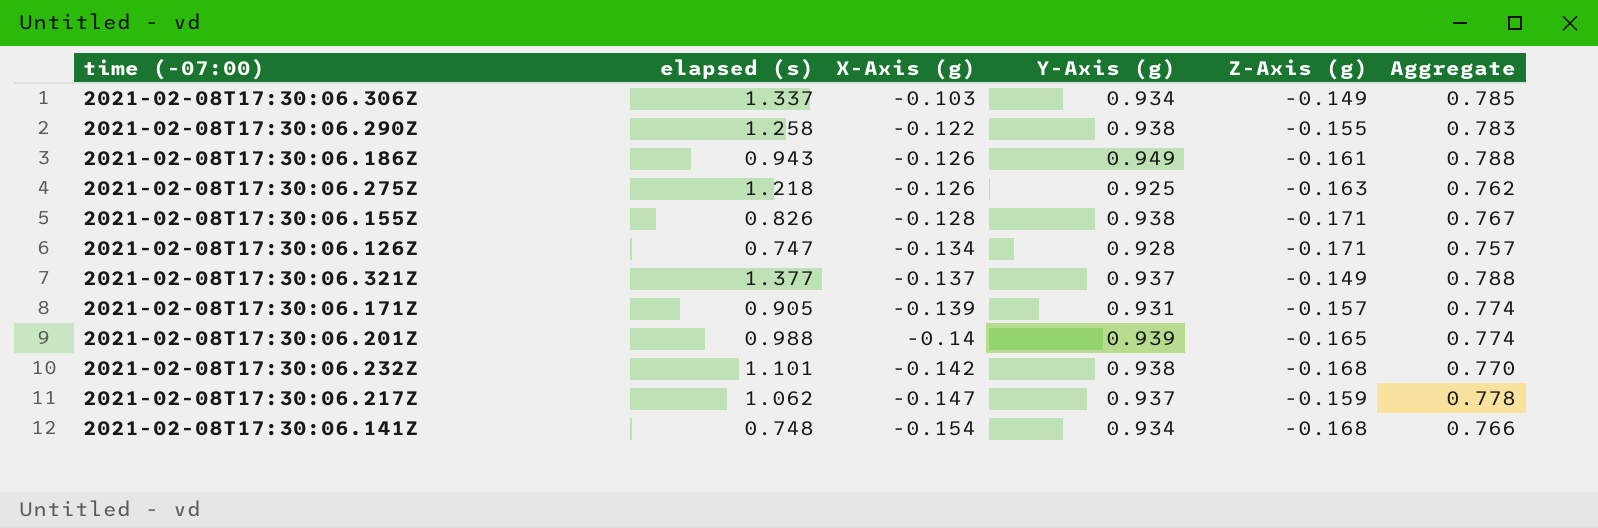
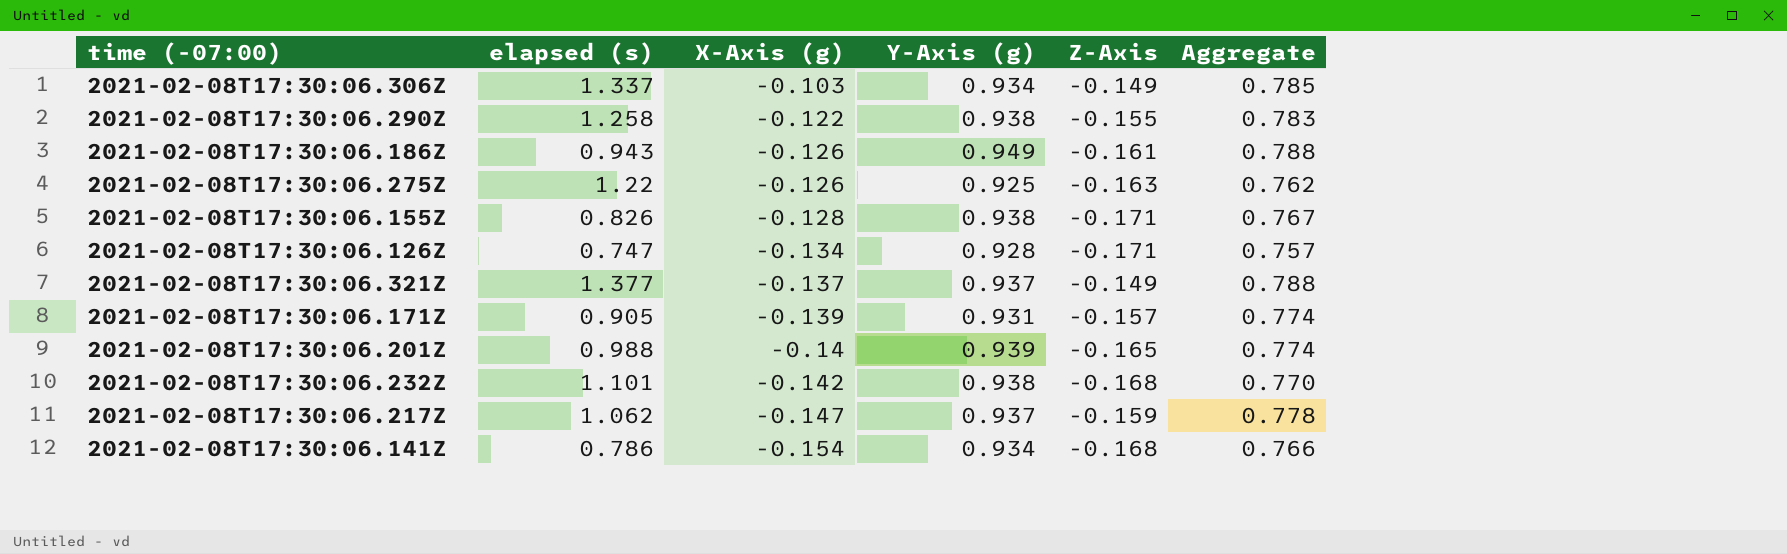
column name: Z-Axis (g) -> Z-Axis
2021-02-08T17:30:06.275Z | elapsed (s): 1.218 -> 1.22
2021-02-08T17:30:06.141Z | elapsed (s): 0.748 -> 0.786

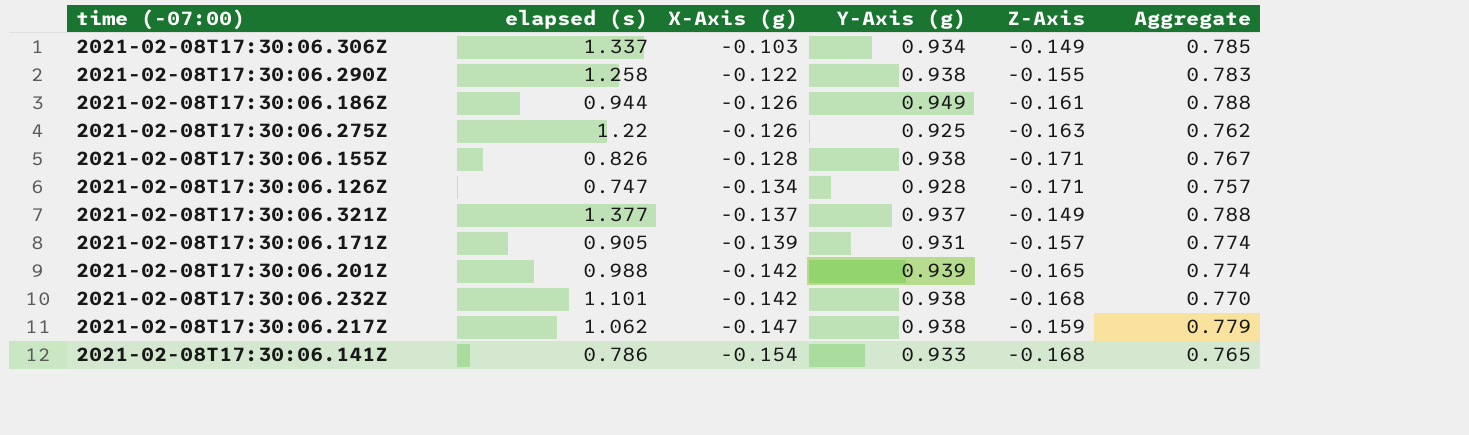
2021-02-08T17:30:06.186Z | elapsed (s): 0.943 -> 0.944
2021-02-08T17:30:06.201Z | X-Axis (g): -0.14 -> -0.142
2021-02-08T17:30:06.217Z | Y-Axis (g): 0.937 -> 0.938
2021-02-08T17:30:06.217Z | Aggregate: 0.778 -> 0.779
2021-02-08T17:30:06.141Z | Y-Axis (g): 0.934 -> 0.933
2021-02-08T17:30:06.141Z | Aggregate: 0.766 -> 0.765

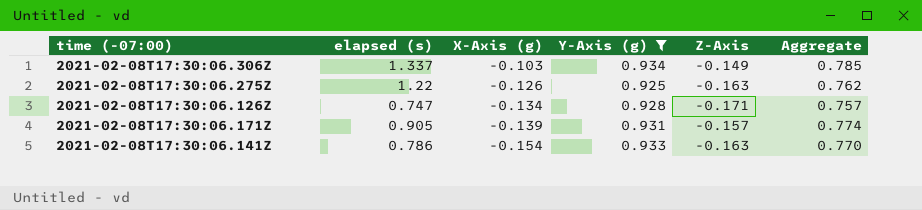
filter: none -> Y-Axis (g) <= 0.934
2021-02-08T17:30:06.141Z | Z-Axis: -0.168 -> -0.163
2021-02-08T17:30:06.141Z | Aggregate: 0.765 -> 0.770

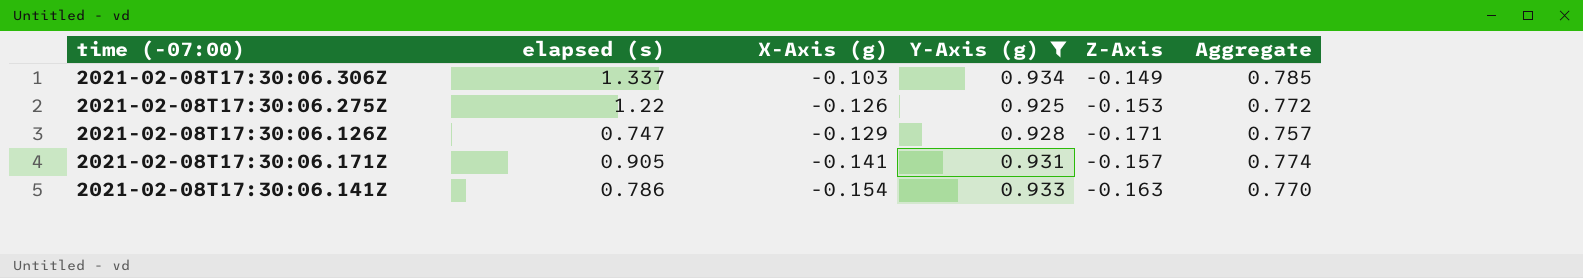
2021-02-08T17:30:06.275Z | Z-Axis: -0.163 -> -0.153
2021-02-08T17:30:06.275Z | Aggregate: 0.762 -> 0.772
2021-02-08T17:30:06.126Z | X-Axis (g): -0.134 -> -0.129
2021-02-08T17:30:06.171Z | X-Axis (g): -0.139 -> -0.141

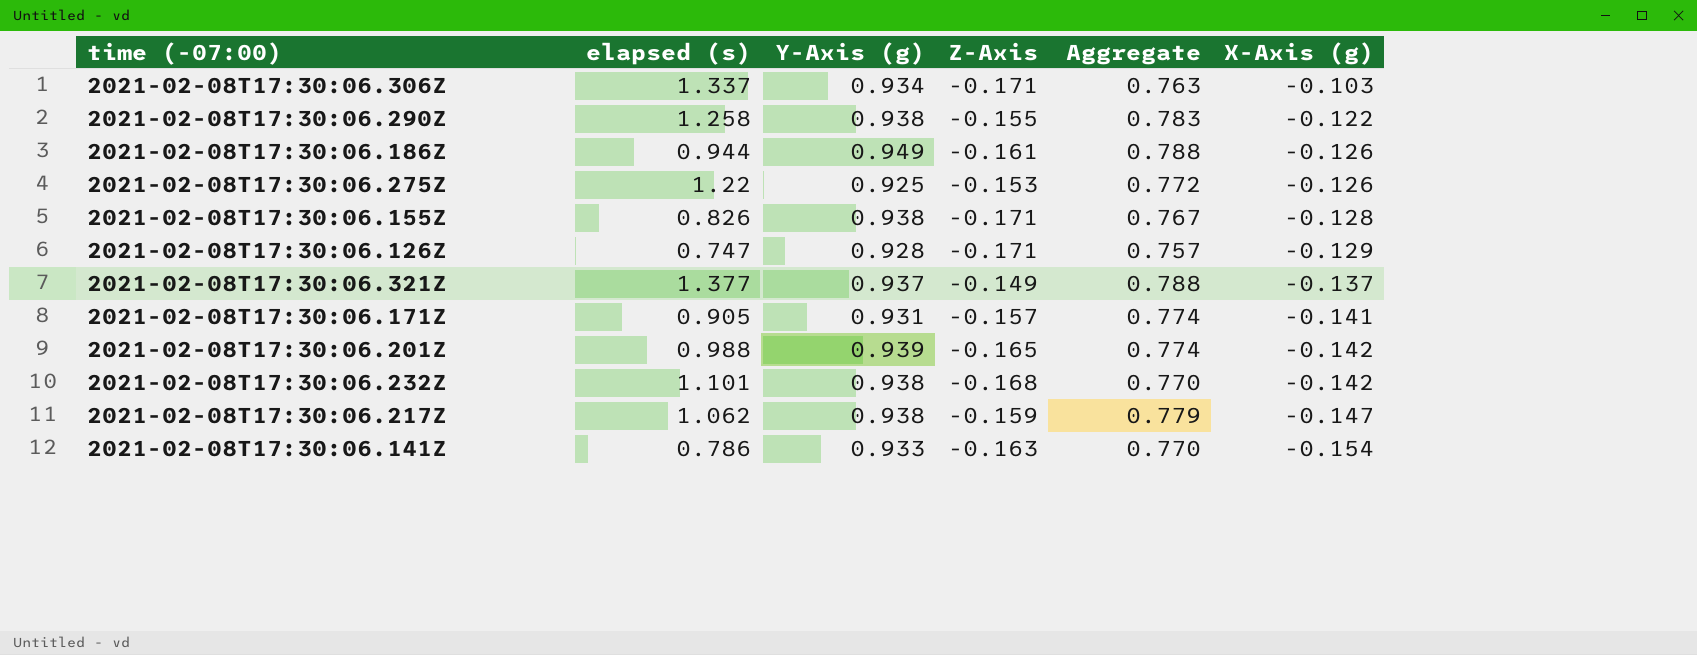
filter: Y-Axis (g) <= 0.934 -> none
column X-Axis (g) | position: 3 -> 6
2021-02-08T17:30:06.306Z | Z-Axis: -0.149 -> -0.171
2021-02-08T17:30:06.306Z | Aggregate: 0.785 -> 0.763

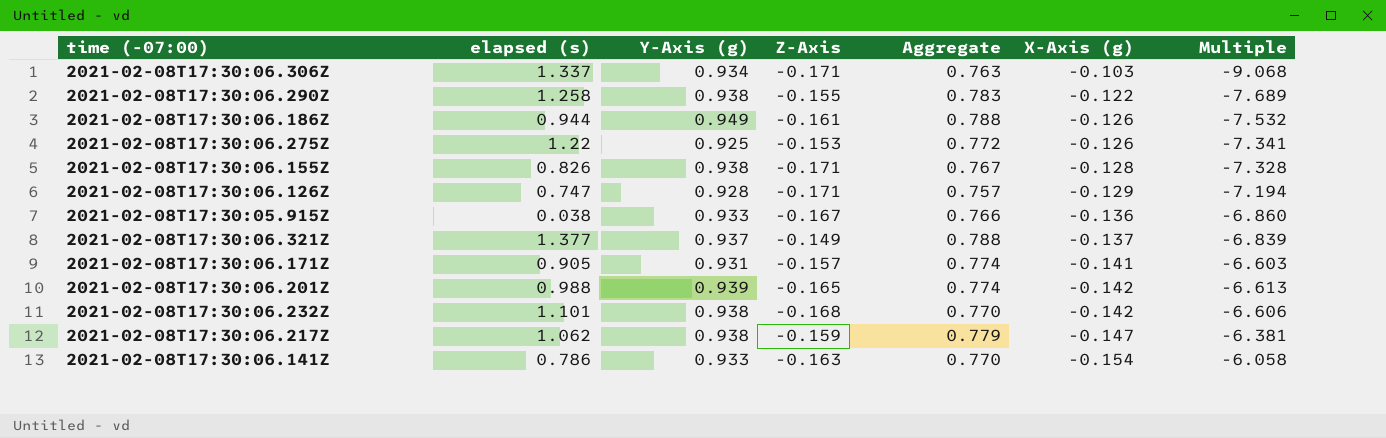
column Multiple | formula: none -> [Y-Axis (g)] / [X-Axis (g)]
row 2021-02-08T17:30:05.915Z: none -> 0.038 | 0.933 | -0.167 | 0.766 | -0.136 | -6.860

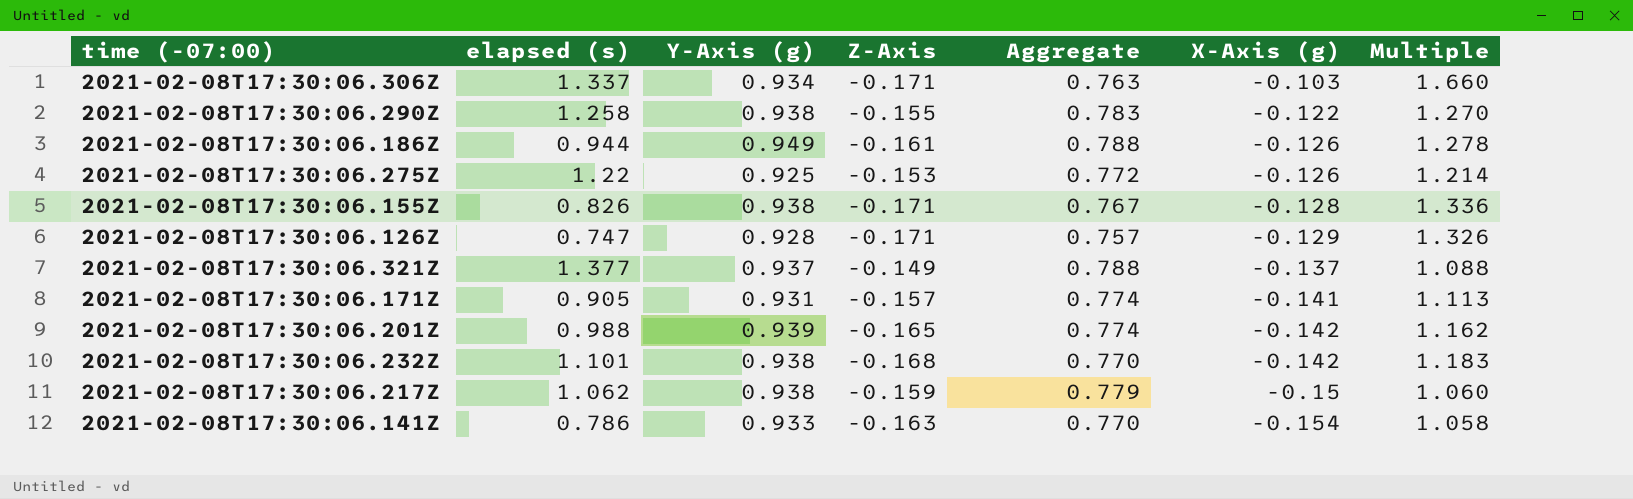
column Multiple | formula: [Y-Axis (g)] / [X-Axis (g)] -> [Z-Axis] / [X-Axis (g)]
row 2021-02-08T17:30:05.915Z: 0.038 | 0.933 | -0.167 | 0.766 | -0.136 | -6.860 -> none
2021-02-08T17:30:06.217Z | X-Axis (g): -0.147 -> -0.15

